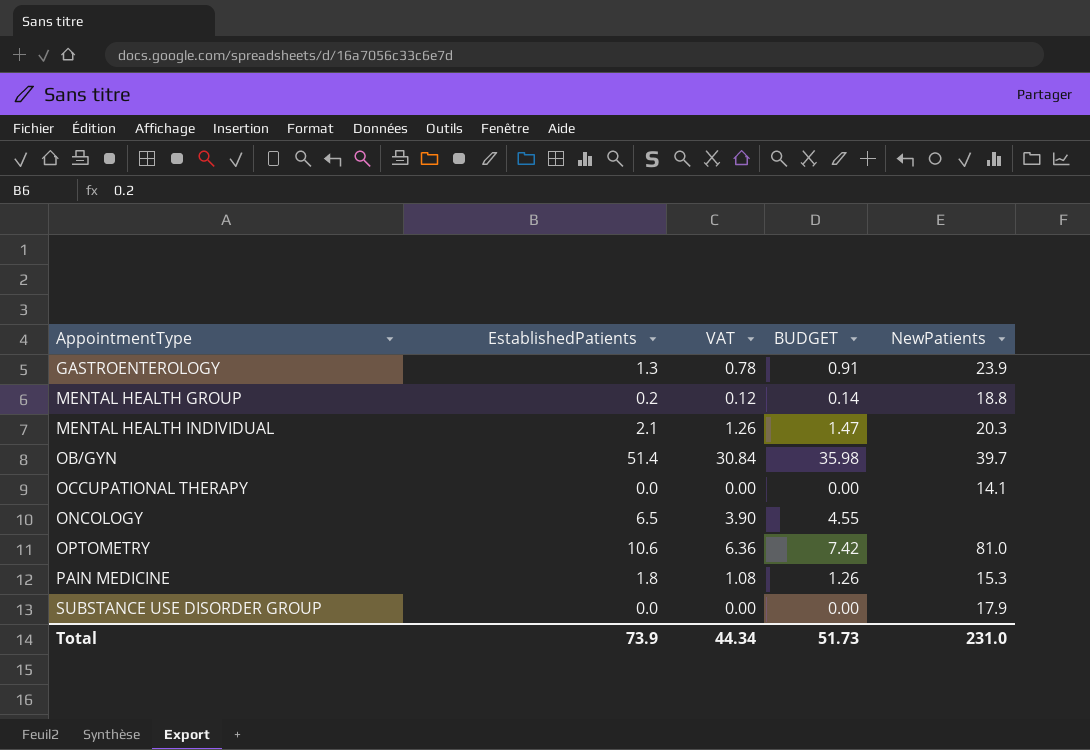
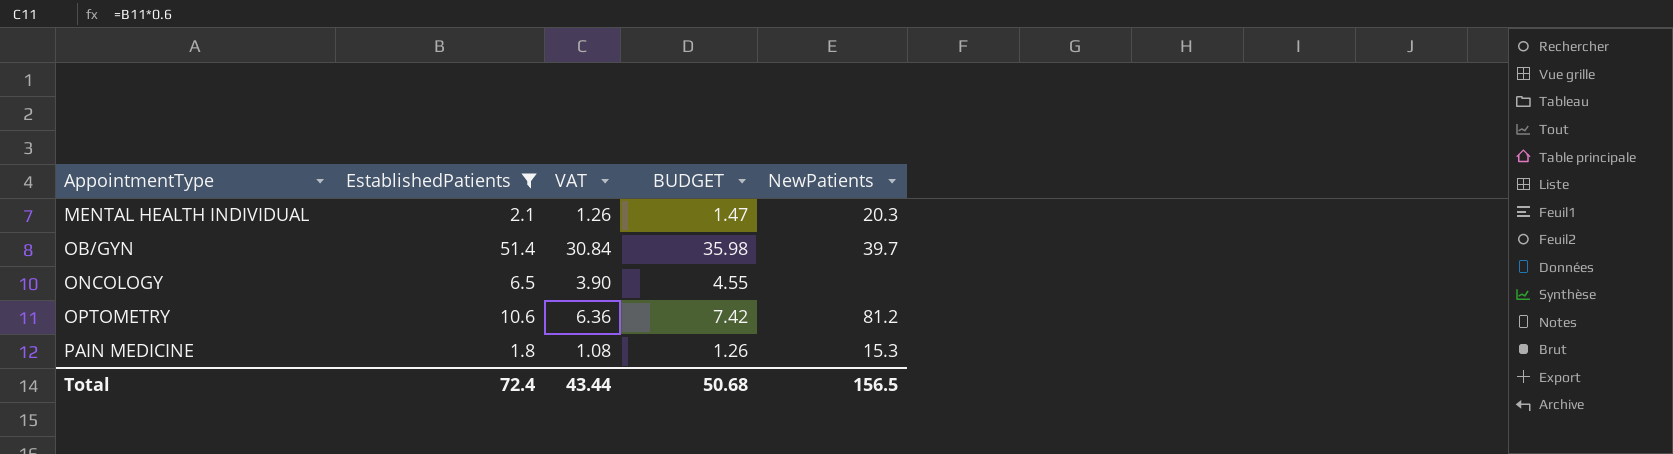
filter: none -> EstablishedPatients >= 1.8
OPTOMETRY | NewPatients: 81.0 -> 81.2
Total | EstablishedPatients: 73.9 -> 72.4
Total | VAT: 44.34 -> 43.44
Total | BUDGET: 51.73 -> 50.68
Total | NewPatients: 231.0 -> 156.5

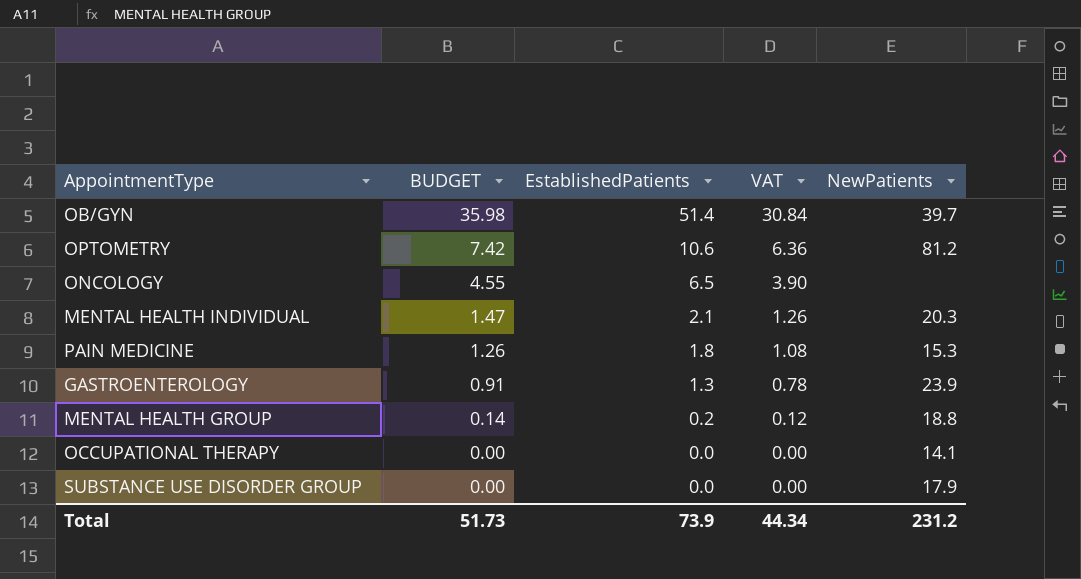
filter: EstablishedPatients >= 1.8 -> none
row order: AppointmentType ascending -> BUDGET descending
column BUDGET | position: 4 -> 2
Total | BUDGET: 50.68 -> 51.73
Total | EstablishedPatients: 72.4 -> 73.9
Total | VAT: 43.44 -> 44.34
Total | NewPatients: 156.5 -> 231.2

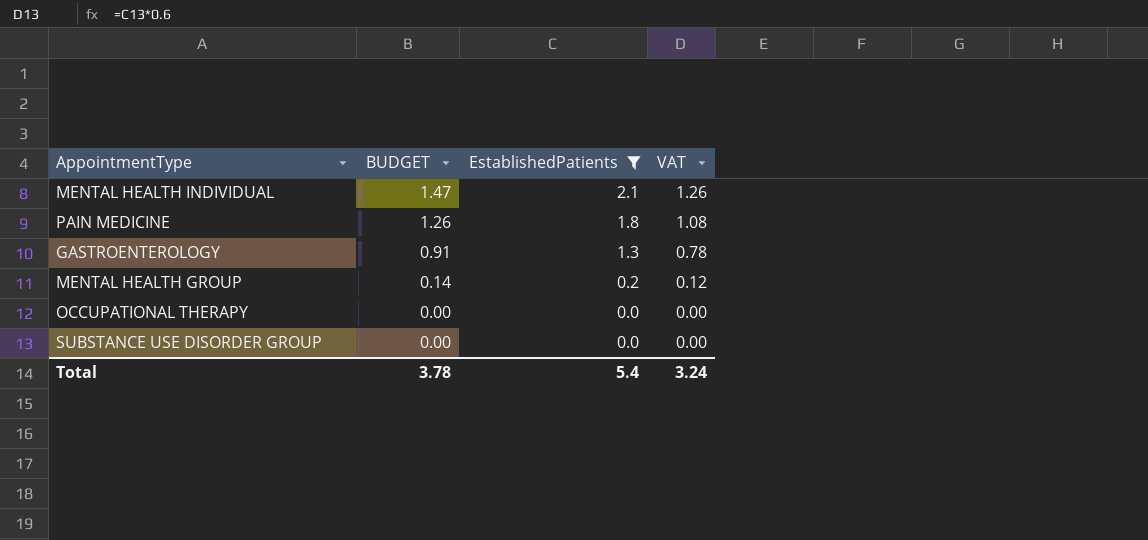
filter: none -> EstablishedPatients <= 2.1
column NewPatients | position: 5 -> none
Total | BUDGET: 51.73 -> 3.78
Total | EstablishedPatients: 73.9 -> 5.4
Total | VAT: 44.34 -> 3.24

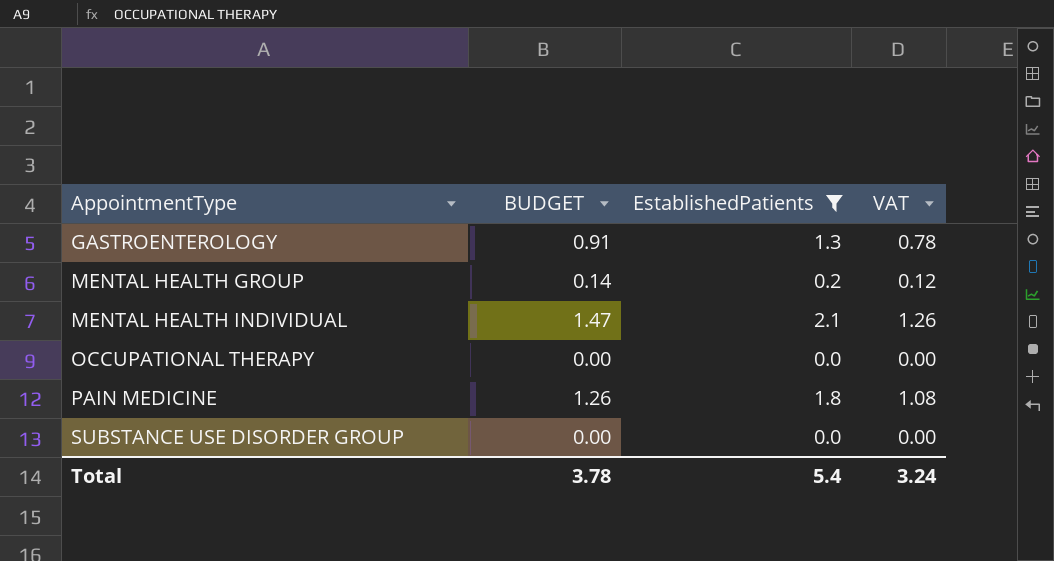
row order: BUDGET descending -> AppointmentType ascending

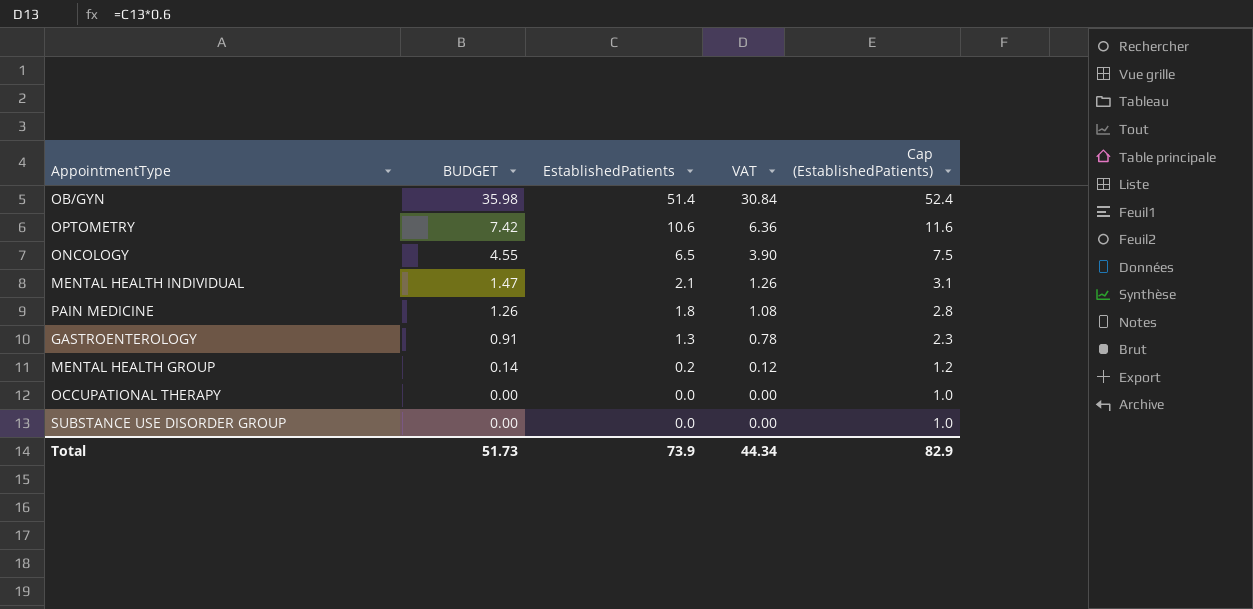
filter: EstablishedPatients <= 2.1 -> none
row order: AppointmentType ascending -> BUDGET descending
column Cap (EstablishedPatients) | formula: none -> [EstablishedPatients] + 1
Total | BUDGET: 3.78 -> 51.73
Total | EstablishedPatients: 5.4 -> 73.9
Total | VAT: 3.24 -> 44.34

